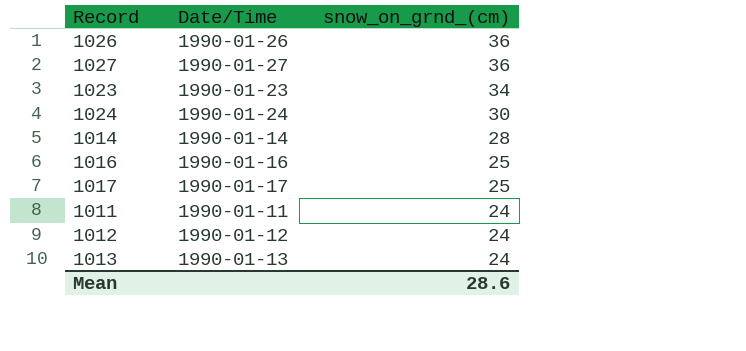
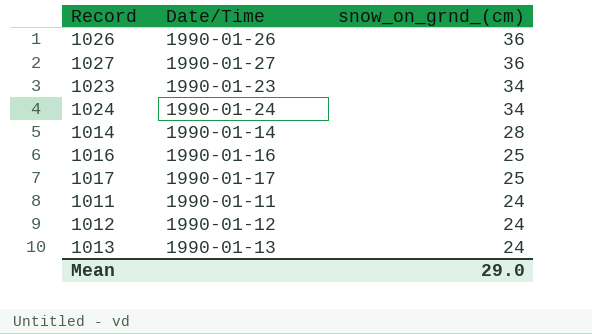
1024 | snow_on_grnd_(cm): 30 -> 34
Mean | snow_on_grnd_(cm): 28.6 -> 29.0

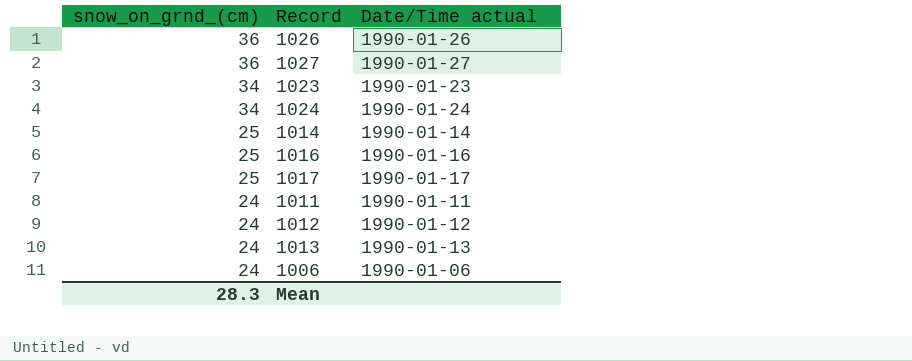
column snow_on_grnd_(cm) | position: 3 -> 1
column name: Date/Time -> Date/Time actual
1014 | snow_on_grnd_(cm): 28 -> 25
row 1006: none -> 24 | 1990-01-06
Mean | snow_on_grnd_(cm): 29.0 -> 28.3

